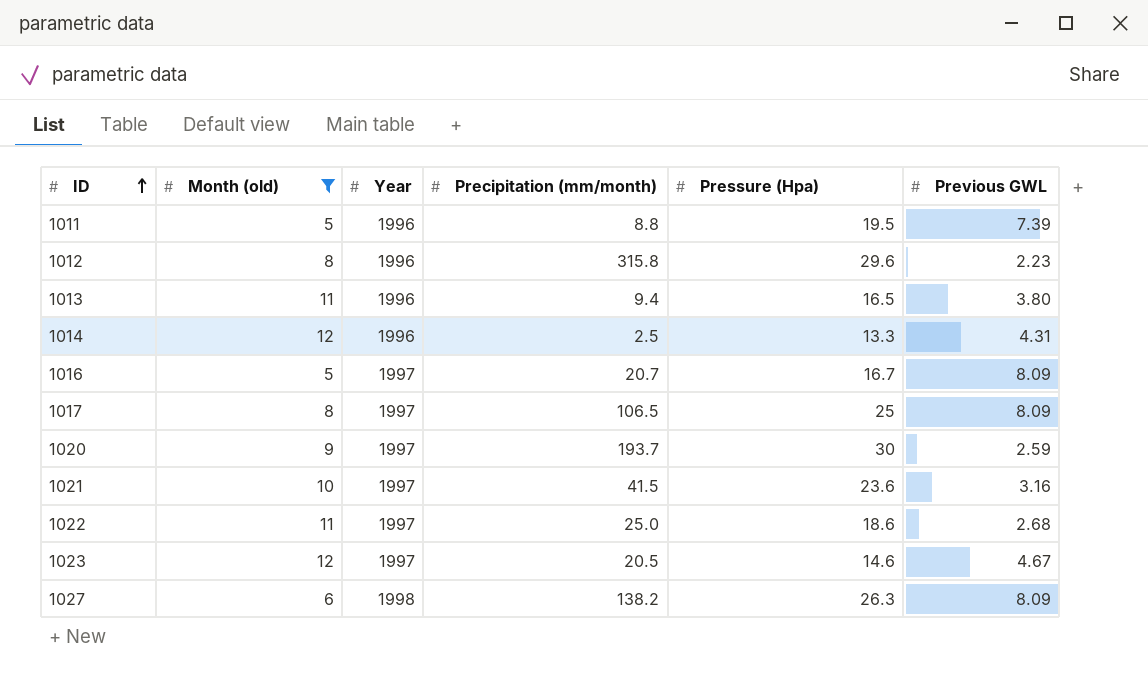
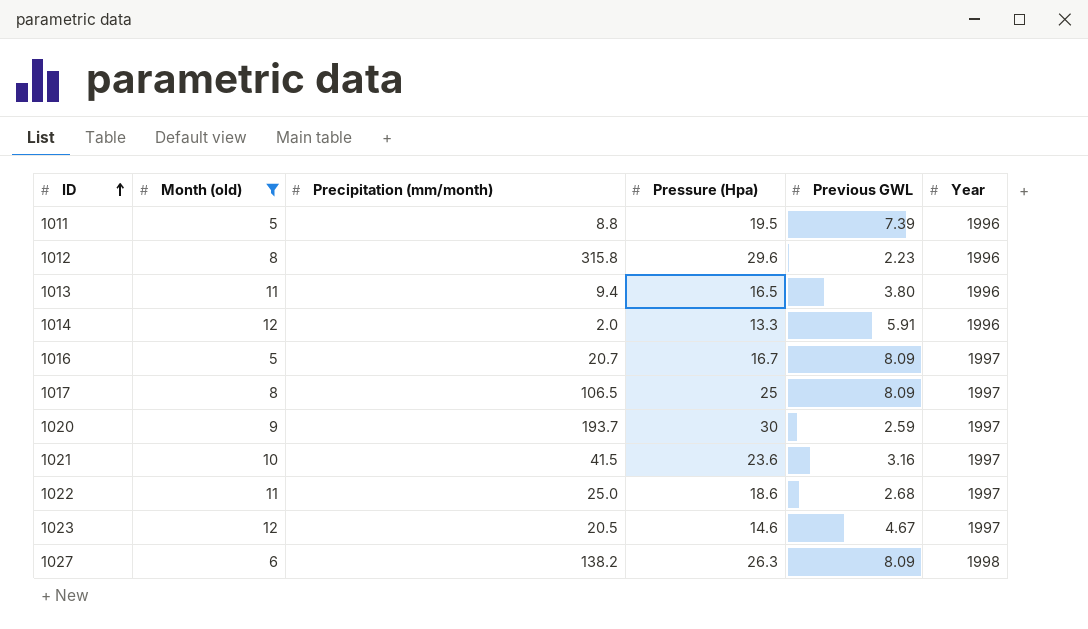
column Year | position: 3 -> 6
1014 | Precipitation (mm/month): 2.5 -> 2.0
1014 | Previous GWL: 4.31 -> 5.91

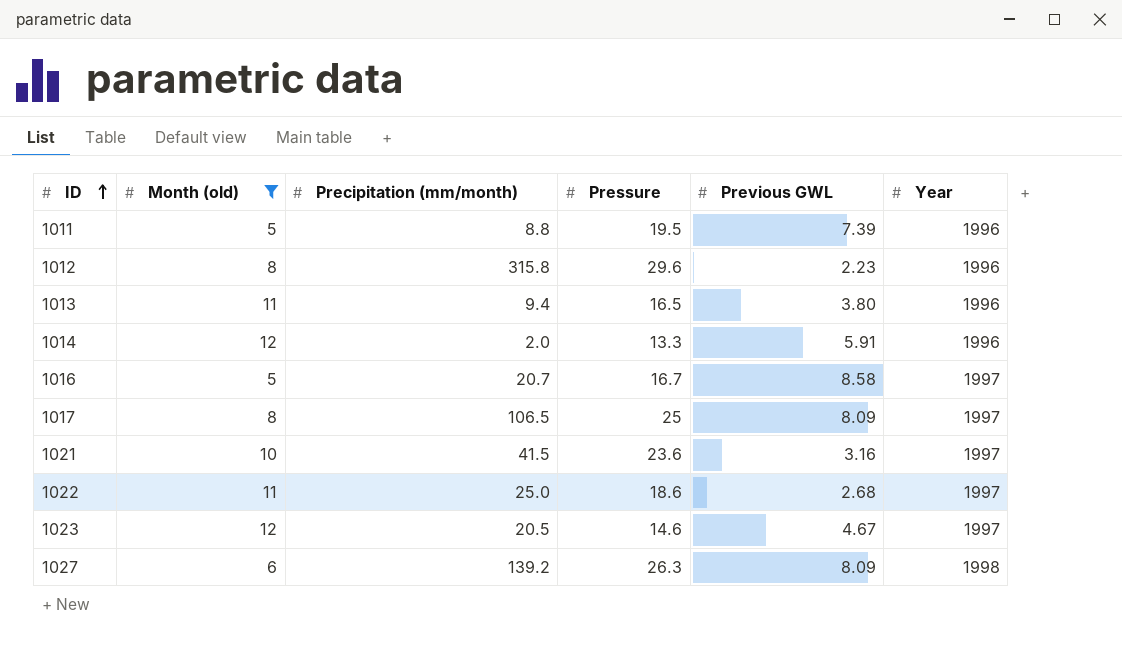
column name: Pressure (Hpa) -> Pressure
row 1020: 9 | 193.7 | 30 | 2.59 | 1997 -> none
1016 | Previous GWL: 8.09 -> 8.58
1027 | Precipitation (mm/month): 138.2 -> 139.2

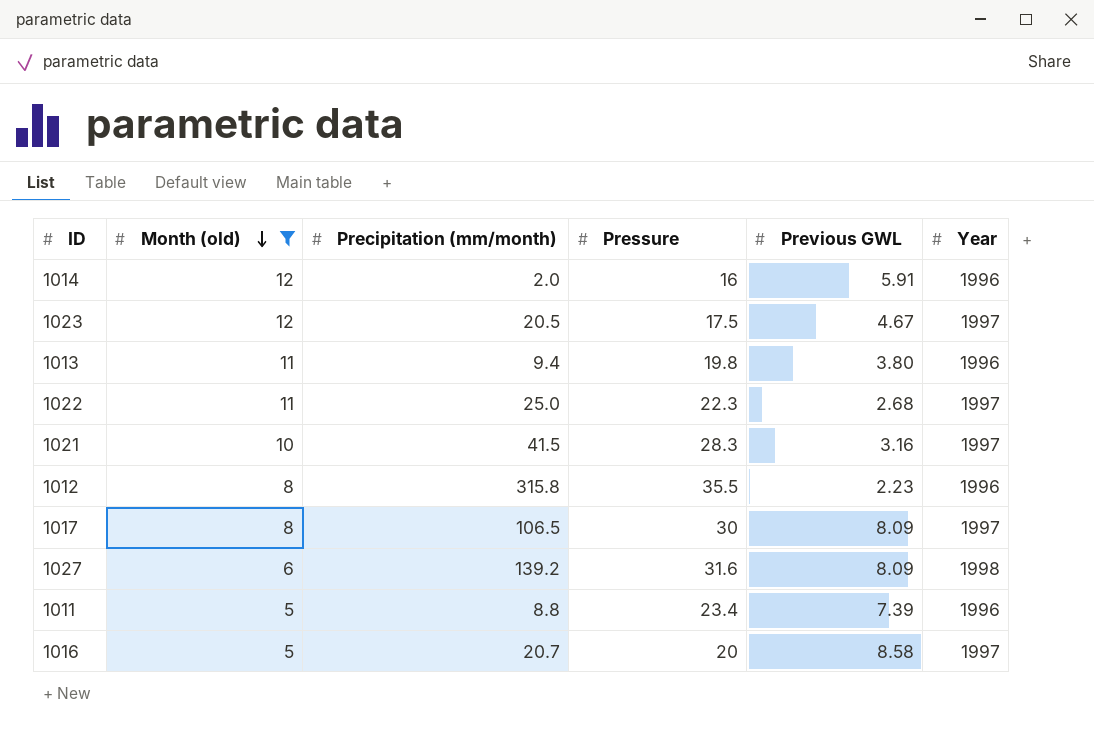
row order: ID ascending -> Month (old) descending
1014 | Pressure: 13.3 -> 16
1023 | Pressure: 14.6 -> 17.5
1013 | Pressure: 16.5 -> 19.8
1022 | Pressure: 18.6 -> 22.3
1021 | Pressure: 23.6 -> 28.3
1012 | Pressure: 29.6 -> 35.5
1017 | Pressure: 25 -> 30
1027 | Pressure: 26.3 -> 31.6
1011 | Pressure: 19.5 -> 23.4
1016 | Pressure: 16.7 -> 20

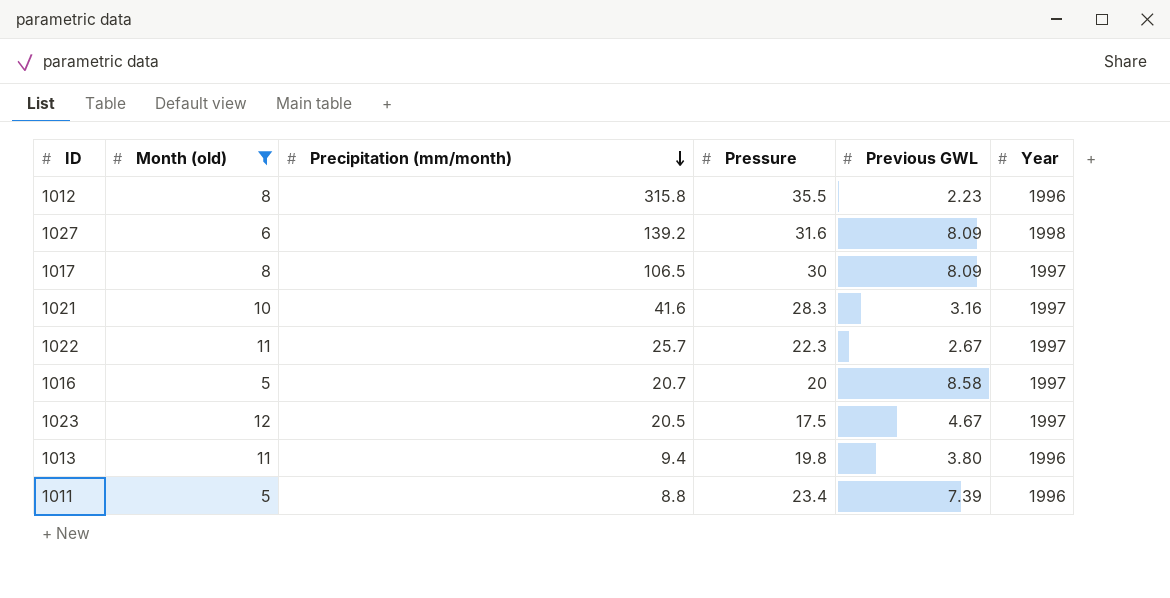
row order: Month (old) descending -> Precipitation (mm/month) descending
row 1014: 12 | 2.0 | 16 | 5.91 | 1996 -> none
1021 | Precipitation (mm/month): 41.5 -> 41.6
1022 | Precipitation (mm/month): 25.0 -> 25.7
1022 | Previous GWL: 2.68 -> 2.67

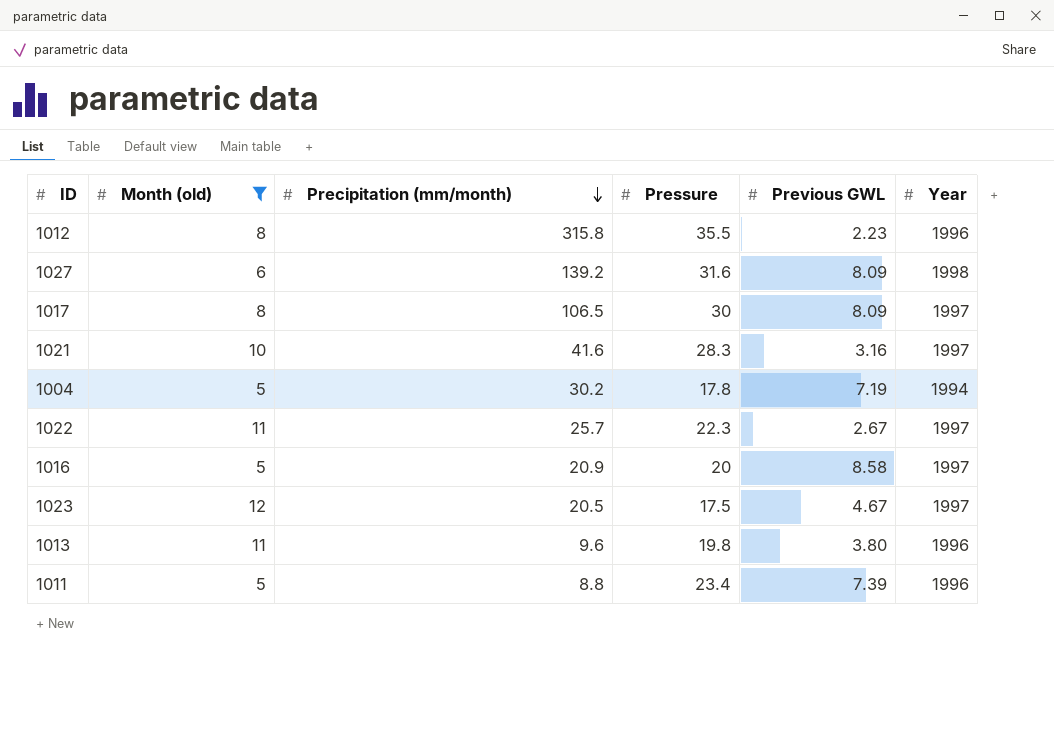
row 1004: none -> 5 | 30.2 | 17.8 | 7.19 | 1994
1016 | Precipitation (mm/month): 20.7 -> 20.9
1013 | Precipitation (mm/month): 9.4 -> 9.6

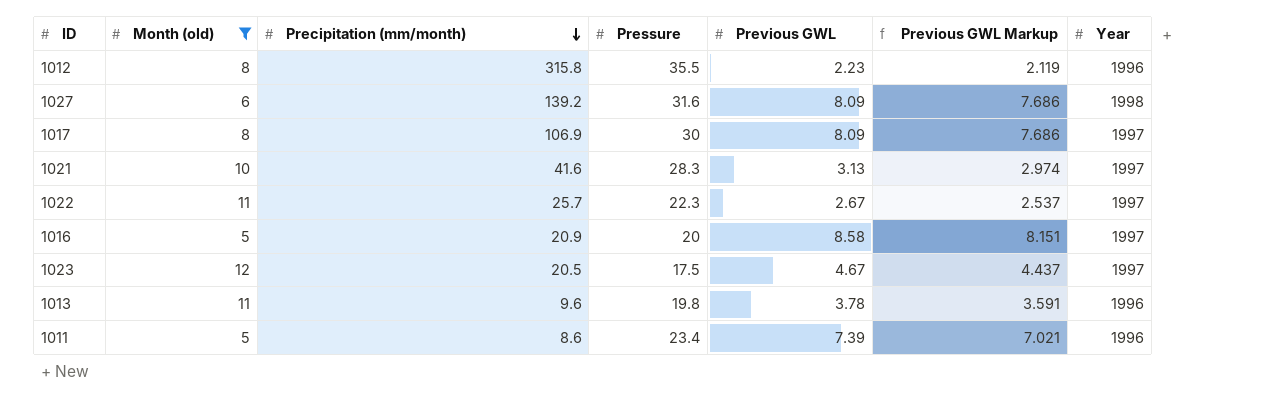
column Previous GWL Markup | formula: none -> [Previous GWL] * 0.95
row 1004: 5 | 30.2 | 17.8 | 7.19 | 1994 -> none
1017 | Precipitation (mm/month): 106.5 -> 106.9
1021 | Previous GWL: 3.16 -> 3.13
1013 | Previous GWL: 3.80 -> 3.78
1011 | Precipitation (mm/month): 8.8 -> 8.6

